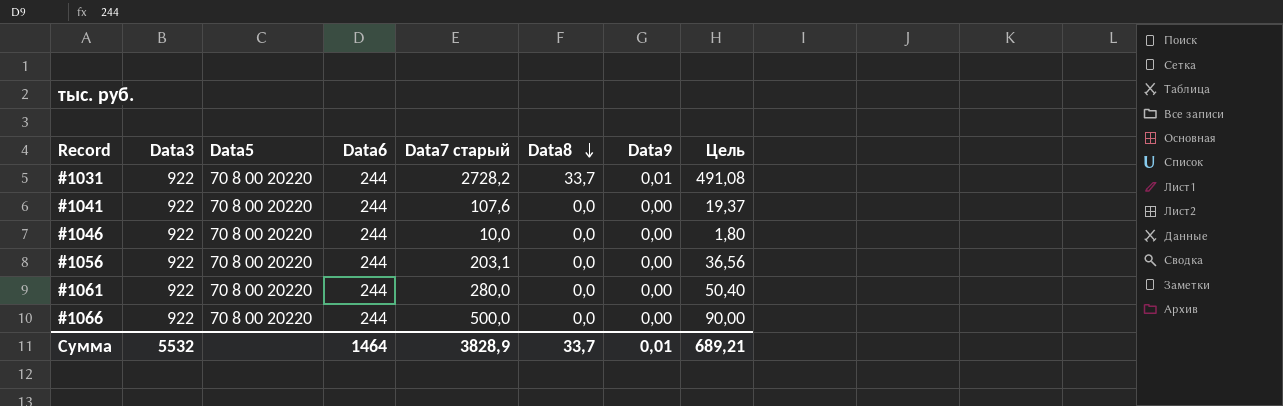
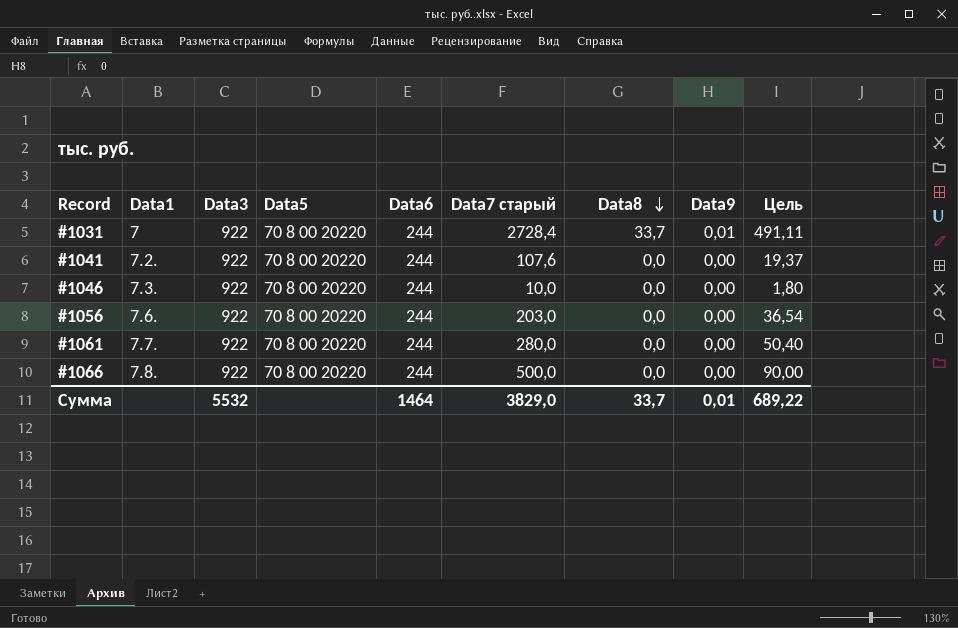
column Data1 | position: none -> 2
#1031 | Data7 старый: 2728,2 -> 2728,4
#1031 | Цель: 491,08 -> 491,11
#1056 | Data7 старый: 203,1 -> 203,0
#1056 | Цель: 36,56 -> 36,54
Сумма | Data7 старый: 3828,9 -> 3829,0
Сумма | Цель: 689,21 -> 689,22

